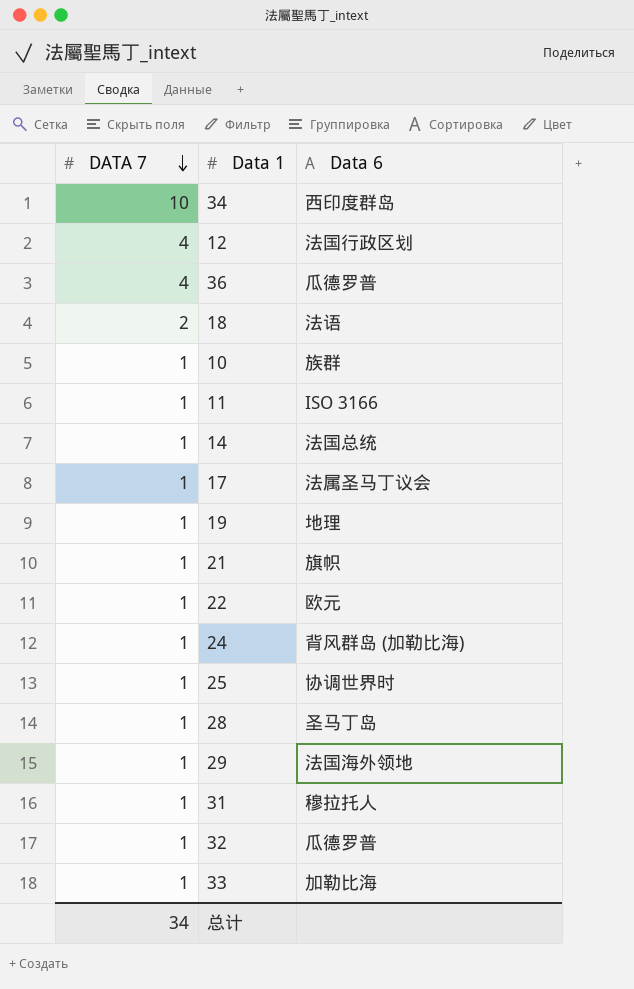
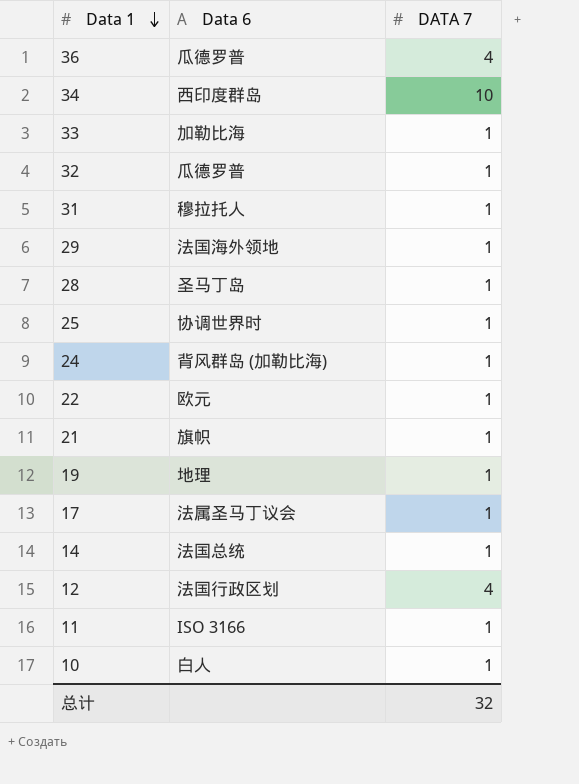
row order: DATA 7 descending -> Data 1 descending
column DATA 7 | position: 1 -> 3
row 18: 2 | 法语 -> none
10 | Data 6: 族群 -> 白人
总计 | DATA 7: 34 -> 32

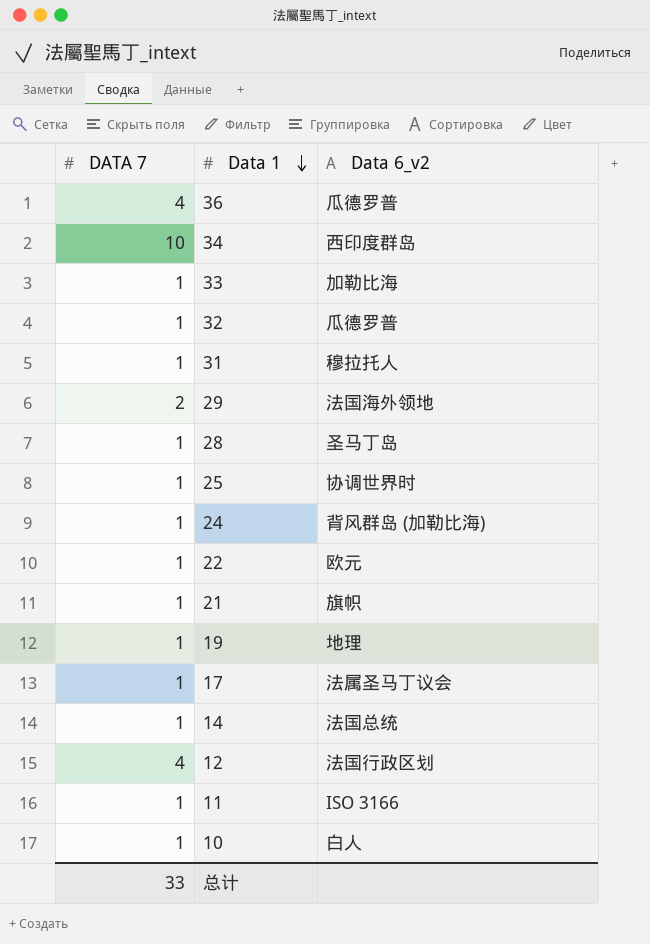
column DATA 7 | position: 3 -> 1
column name: Data 6 -> Data 6_v2
29 | DATA 7: 1 -> 2
总计 | DATA 7: 32 -> 33

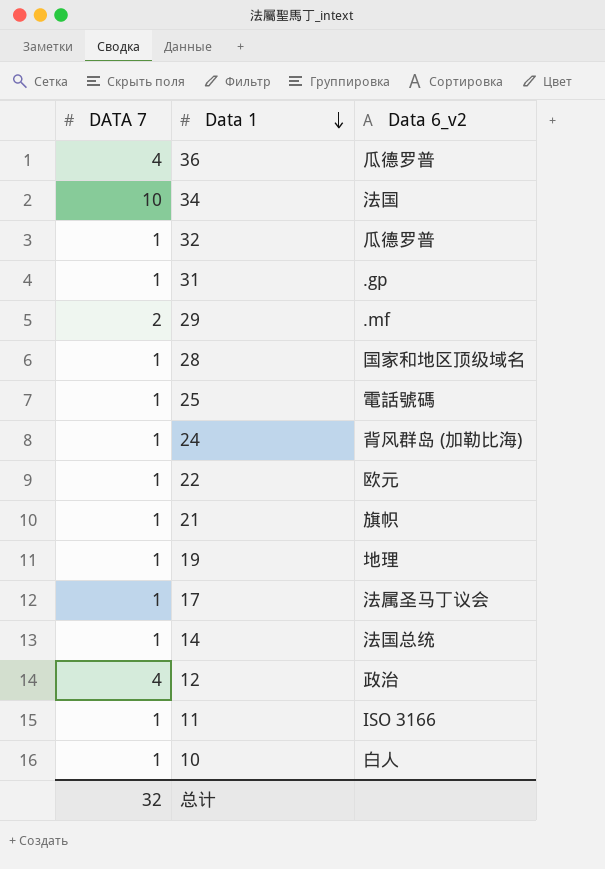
row 33: 1 | 加勒比海 -> none
34 | Data 6_v2: 西印度群岛 -> 法国
31 | Data 6_v2: 穆拉托人 -> .gp
29 | Data 6_v2: 法国海外领地 -> .mf
28 | Data 6_v2: 圣马丁岛 -> 国家和地区顶级域名
25 | Data 6_v2: 协调世界时 -> 電話號碼
12 | Data 6_v2: 法国行政区划 -> 政治
总计 | DATA 7: 33 -> 32

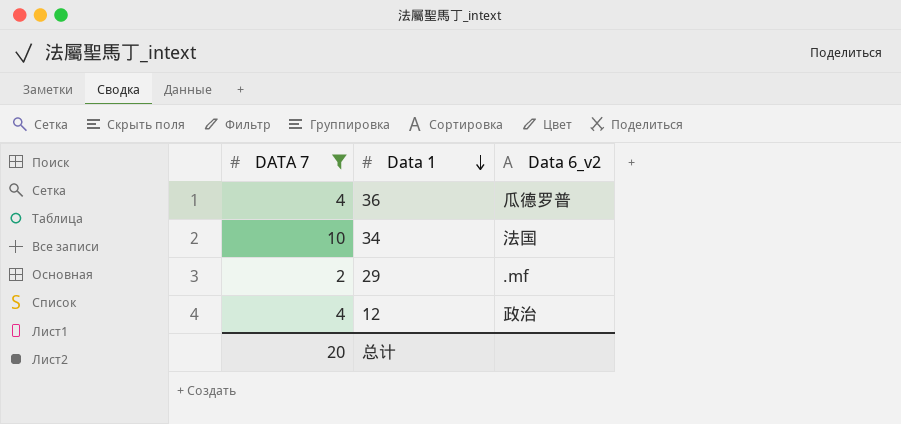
filter: none -> DATA 7 != 1
总计 | DATA 7: 32 -> 20

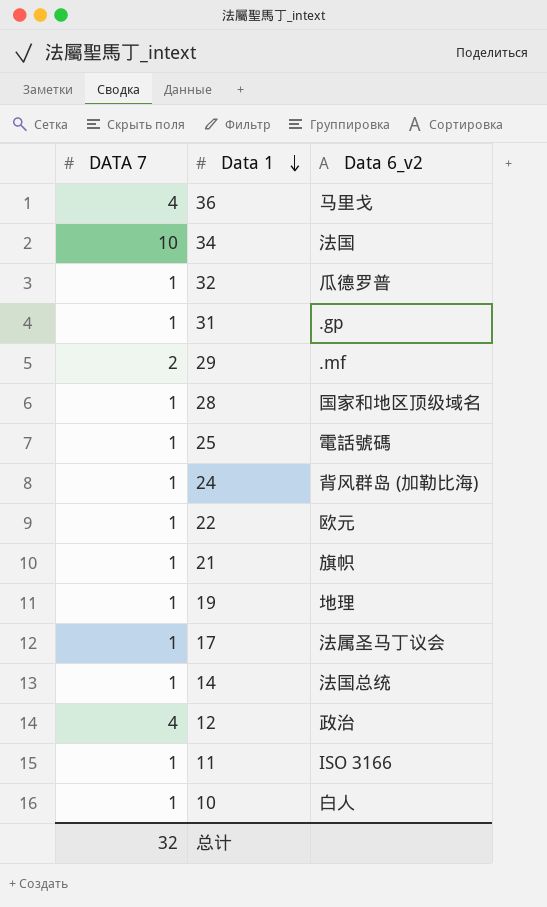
filter: DATA 7 != 1 -> none
36 | Data 6_v2: 瓜德罗普 -> 马里戈
总计 | DATA 7: 20 -> 32

